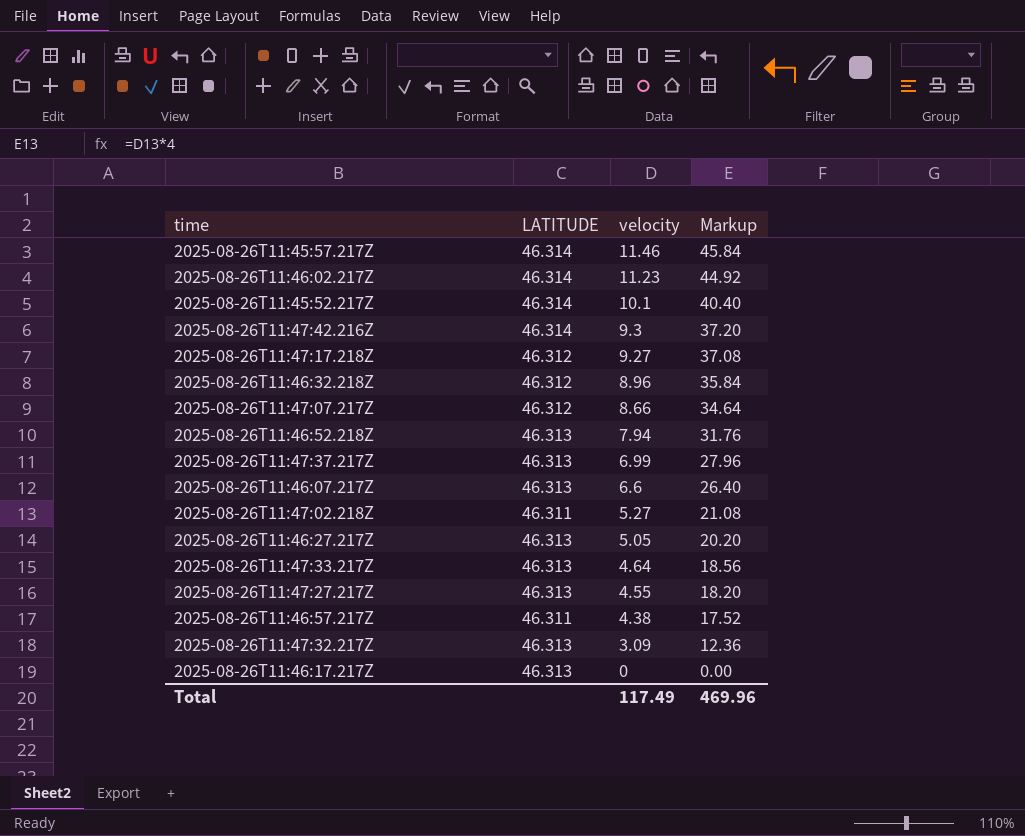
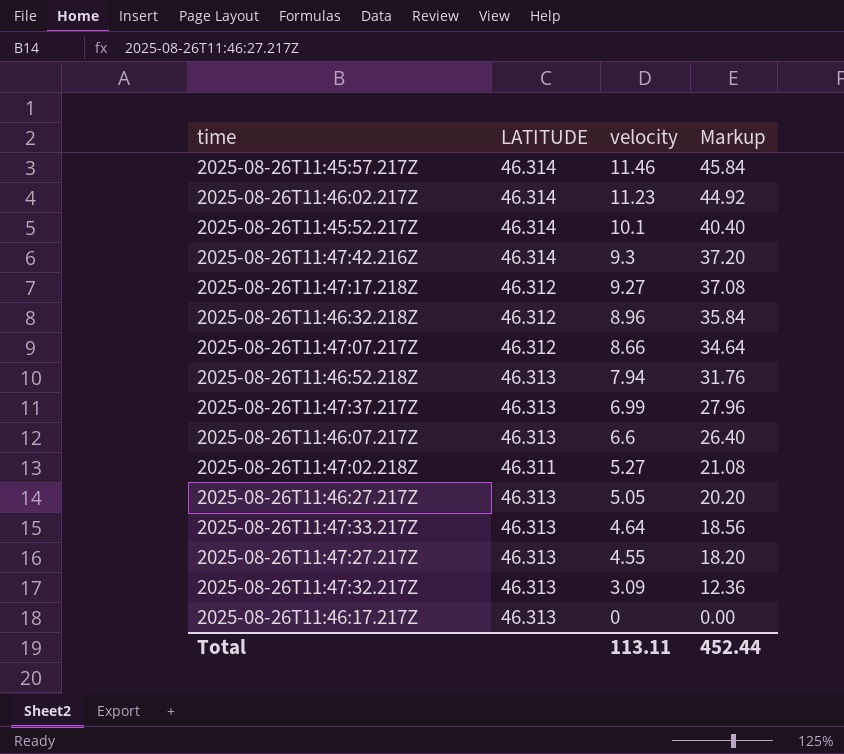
row 2025-08-26T11:46:57.217Z: 46.311 | 4.38 | 17.52 -> none
Total | velocity: 117.49 -> 113.11
Total | Markup: 469.96 -> 452.44

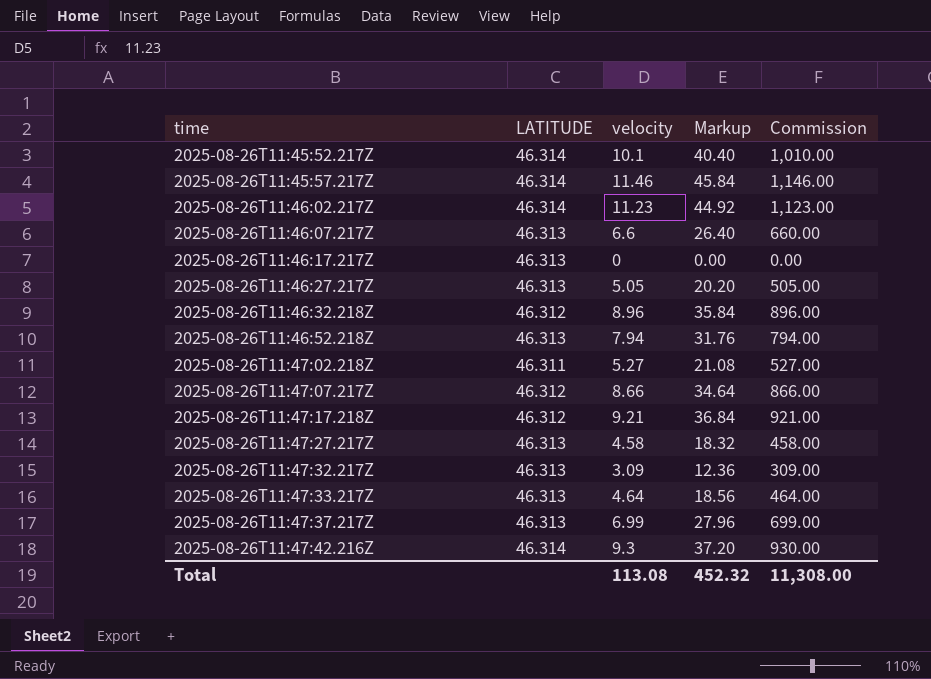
row order: velocity descending -> time ascending
column Commission | formula: none -> [velocity] * 100
2025-08-26T11:47:17.218Z | velocity: 9.27 -> 9.21
2025-08-26T11:47:17.218Z | Markup: 37.08 -> 36.84
2025-08-26T11:47:27.217Z | velocity: 4.55 -> 4.58
2025-08-26T11:47:27.217Z | Markup: 18.20 -> 18.32
Total | velocity: 113.11 -> 113.08
Total | Markup: 452.44 -> 452.32

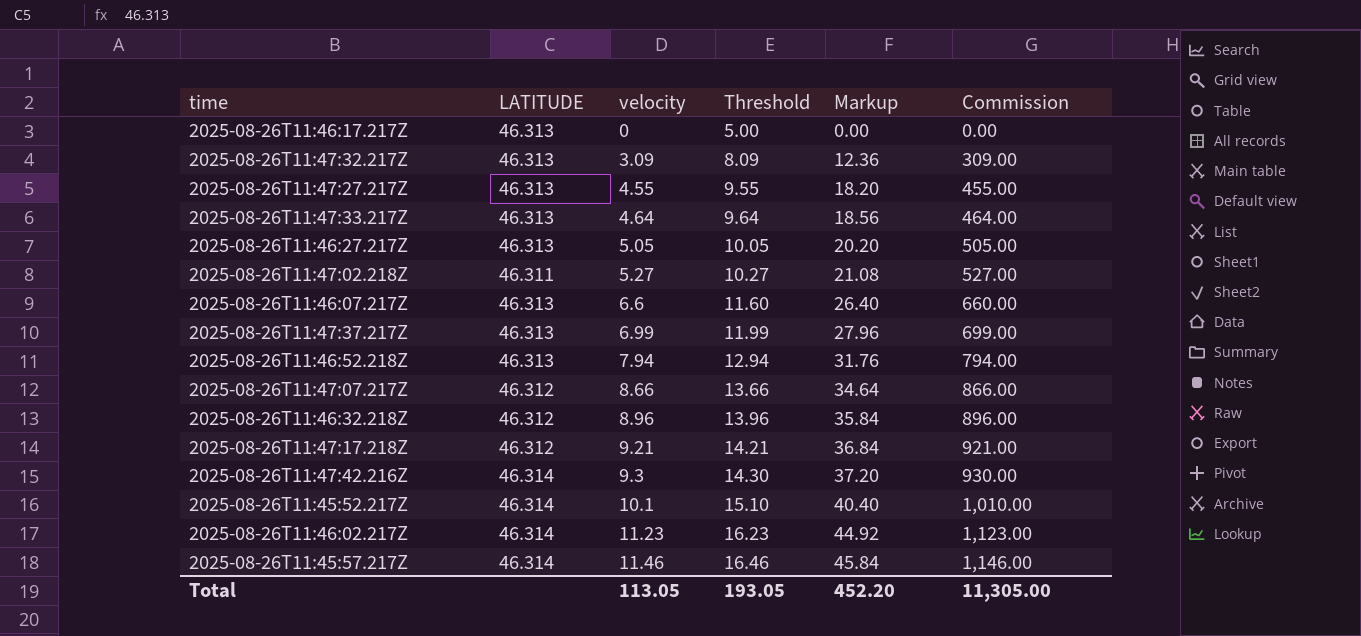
row order: time ascending -> velocity ascending
column Threshold | formula: none -> [velocity] + 5
2025-08-26T11:47:27.217Z | velocity: 4.58 -> 4.55
2025-08-26T11:47:27.217Z | Markup: 18.32 -> 18.20
2025-08-26T11:47:27.217Z | Commission: 458.00 -> 455.00
Total | velocity: 113.08 -> 113.05
Total | Markup: 452.32 -> 452.20
Total | Commission: 11,308.00 -> 11,305.00

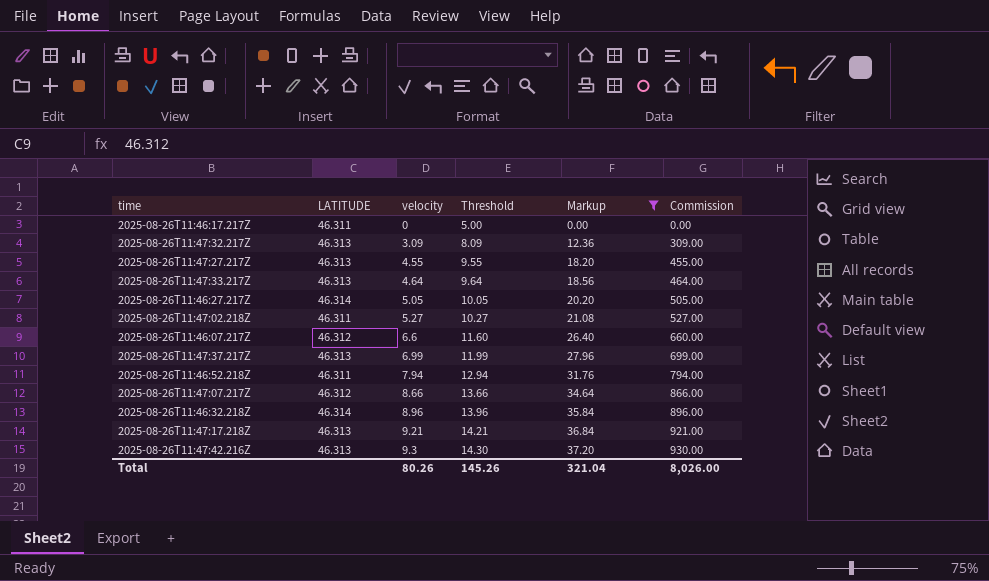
filter: none -> Markup <= 37.20
2025-08-26T11:46:17.217Z | LATITUDE: 46.313 -> 46.311
2025-08-26T11:46:27.217Z | LATITUDE: 46.313 -> 46.314
2025-08-26T11:46:07.217Z | LATITUDE: 46.313 -> 46.312
2025-08-26T11:46:52.218Z | LATITUDE: 46.313 -> 46.311
2025-08-26T11:46:32.218Z | LATITUDE: 46.312 -> 46.314
2025-08-26T11:47:17.218Z | LATITUDE: 46.312 -> 46.313
2025-08-26T11:47:42.216Z | LATITUDE: 46.314 -> 46.313
Total | velocity: 113.05 -> 80.26
Total | Threshold: 193.05 -> 145.26
Total | Markup: 452.20 -> 321.04
Total | Commission: 11,305.00 -> 8,026.00

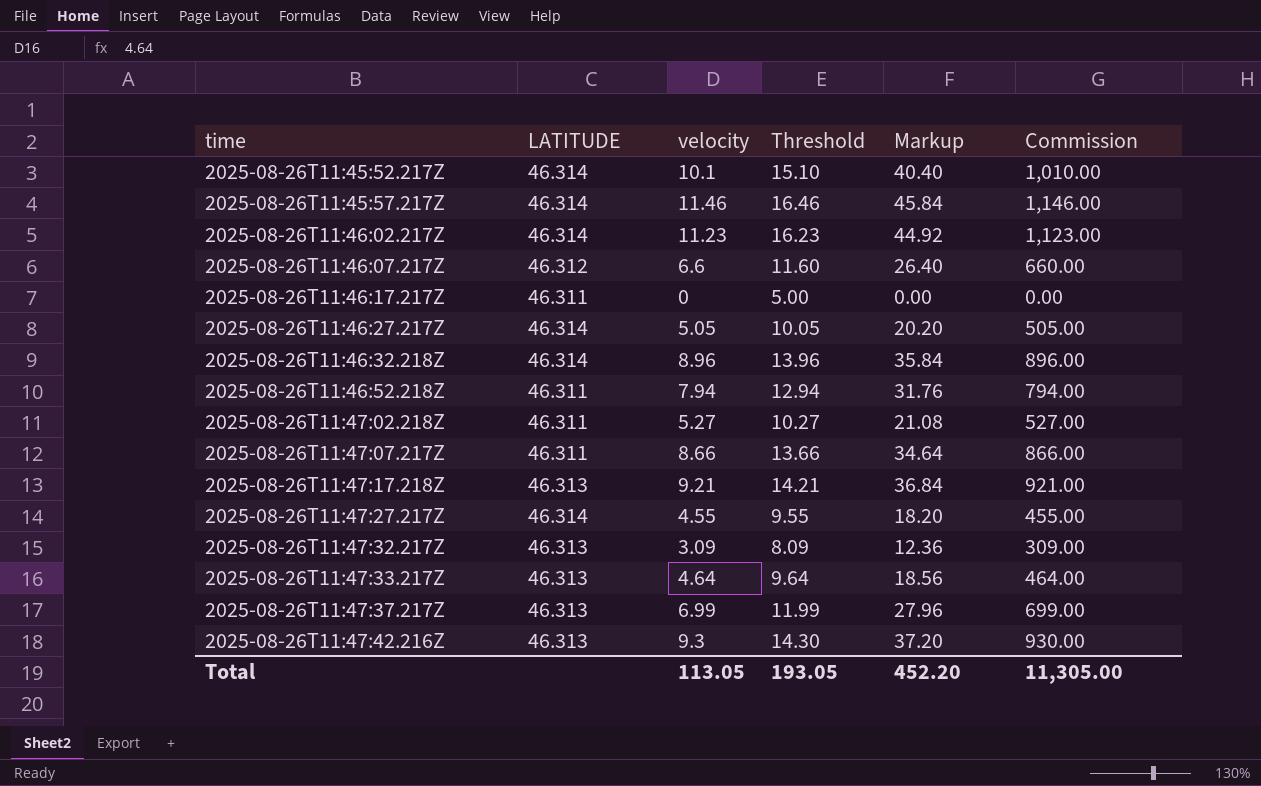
filter: Markup <= 37.20 -> none
row order: velocity ascending -> time ascending
2025-08-26T11:47:07.217Z | LATITUDE: 46.312 -> 46.311
2025-08-26T11:47:27.217Z | LATITUDE: 46.313 -> 46.314
Total | velocity: 80.26 -> 113.05
Total | Threshold: 145.26 -> 193.05
Total | Markup: 321.04 -> 452.20
Total | Commission: 8,026.00 -> 11,305.00

